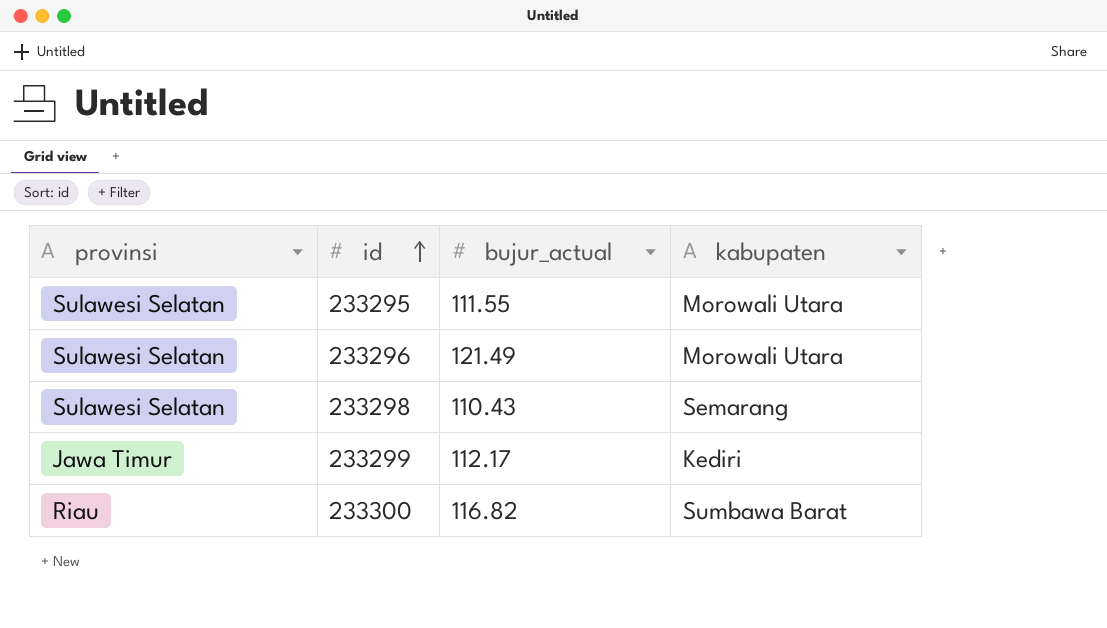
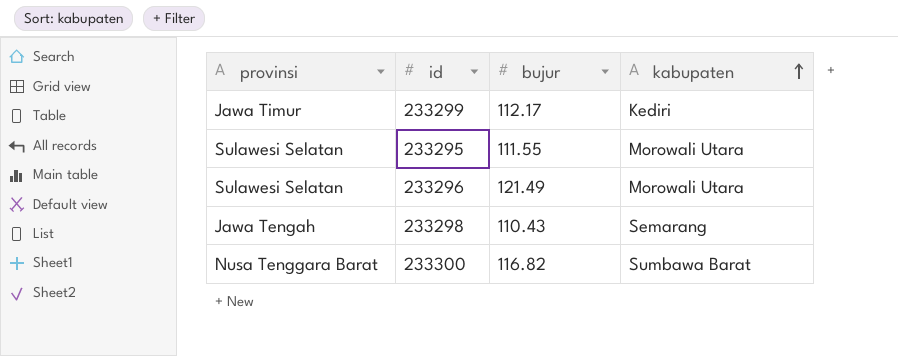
row order: id ascending -> kabupaten ascending
column name: bujur_actual -> bujur
233298 | provinsi: Sulawesi Selatan -> Jawa Tengah
233300 | provinsi: Riau -> Nusa Tenggara Barat

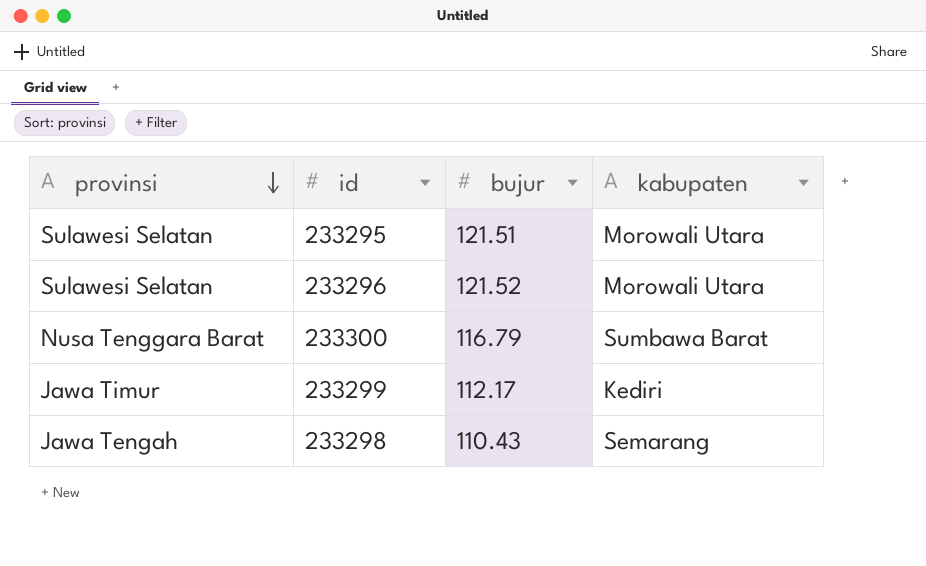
row order: kabupaten ascending -> provinsi descending
233295 | bujur: 111.55 -> 121.51
233296 | bujur: 121.49 -> 121.52
233300 | bujur: 116.82 -> 116.79

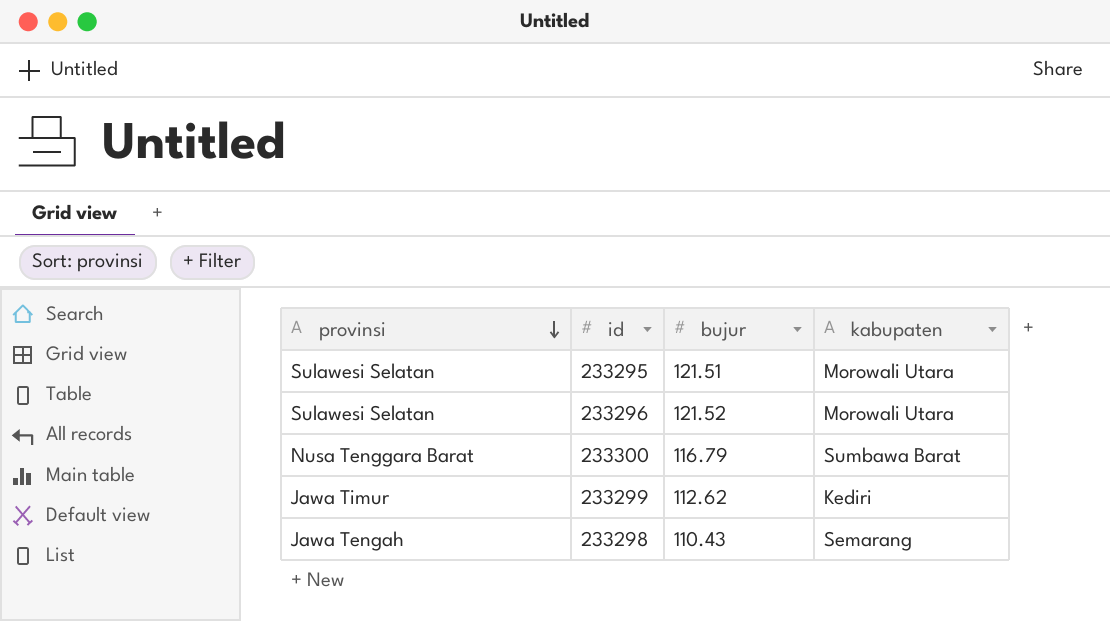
233299 | bujur: 112.17 -> 112.62

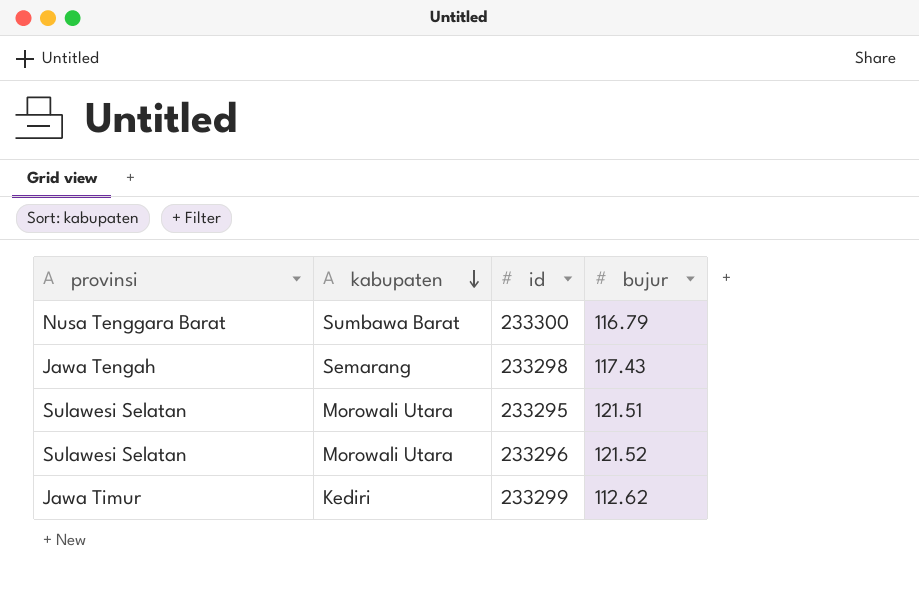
row order: provinsi descending -> kabupaten descending
column kabupaten | position: 4 -> 2
233298 | bujur: 110.43 -> 117.43

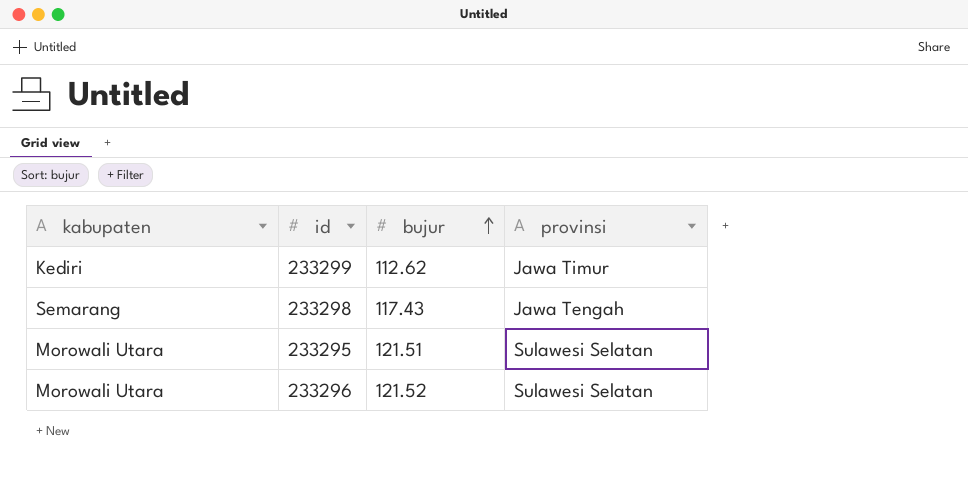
row order: kabupaten descending -> bujur ascending
column provinsi | position: 1 -> 4
row 233300: Nusa Tenggara Barat | Sumbawa Barat | 116.79 -> none

